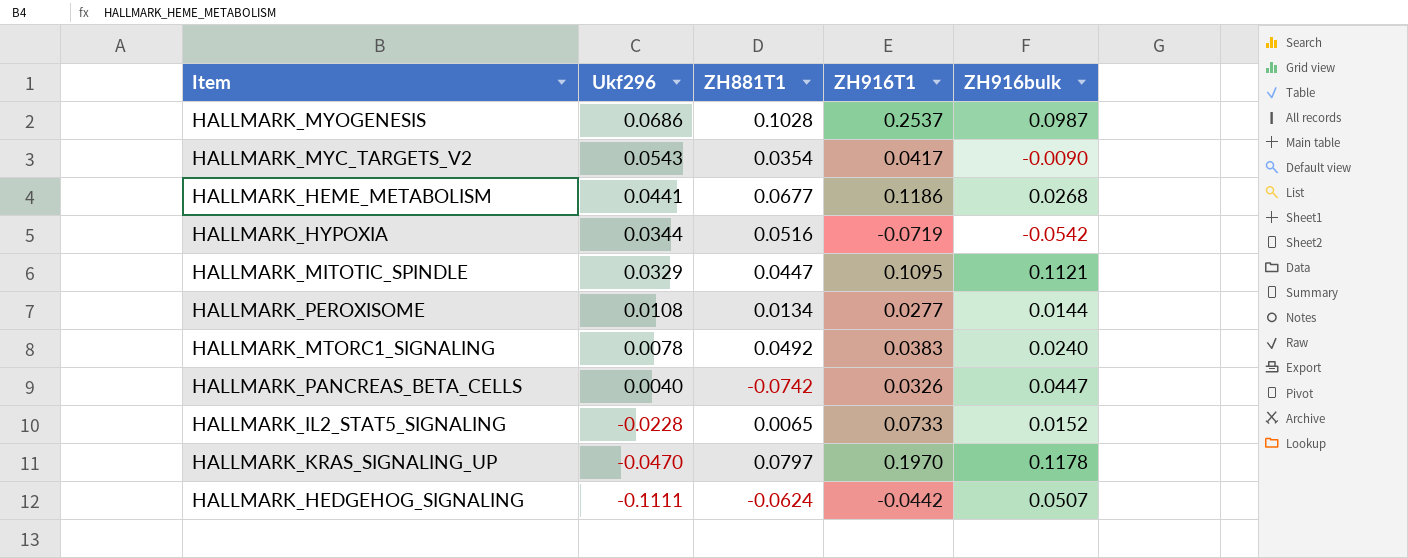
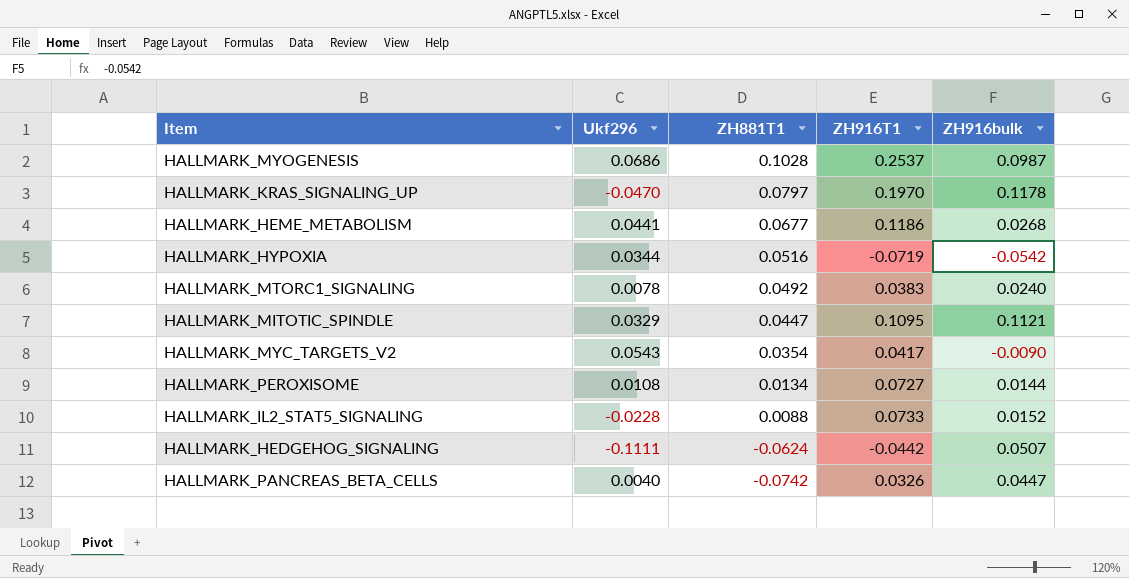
row order: Ukf296 descending -> ZH881T1 descending
HALLMARK_PEROXISOME | ZH916T1: 0.0277 -> 0.0727
HALLMARK_IL2_STAT5_SIGNALING | ZH881T1: 0.0065 -> 0.0088

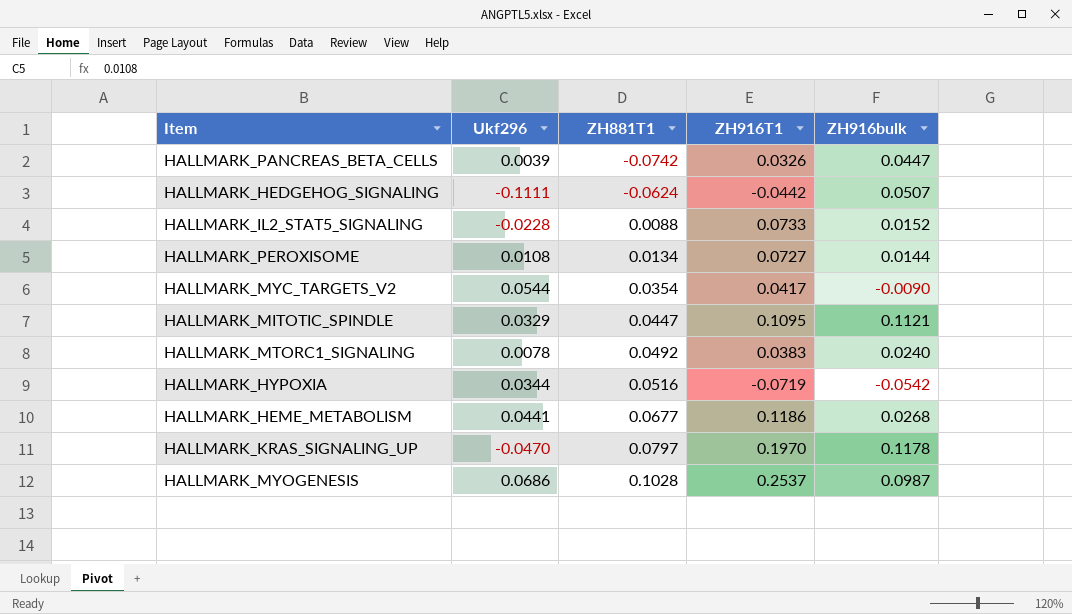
row order: ZH881T1 descending -> ZH881T1 ascending
HALLMARK_PANCREAS_BETA_CELLS | Ukf296: 0.0040 -> 0.0039
HALLMARK_MYC_TARGETS_V2 | Ukf296: 0.0543 -> 0.0544

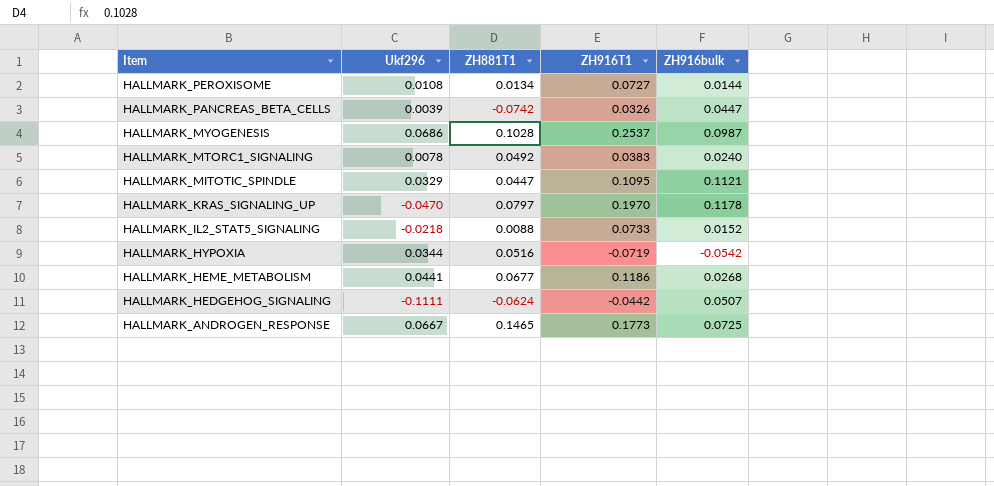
row order: ZH881T1 ascending -> Item descending
row HALLMARK_MYC_TARGETS_V2: 0.0544 | 0.0354 | 0.0417 | -0.0090 -> none
HALLMARK_IL2_STAT5_SIGNALING | Ukf296: -0.0228 -> -0.0218
row HALLMARK_ANDROGEN_RESPONSE: none -> 0.0667 | 0.1465 | 0.1773 | 0.0725

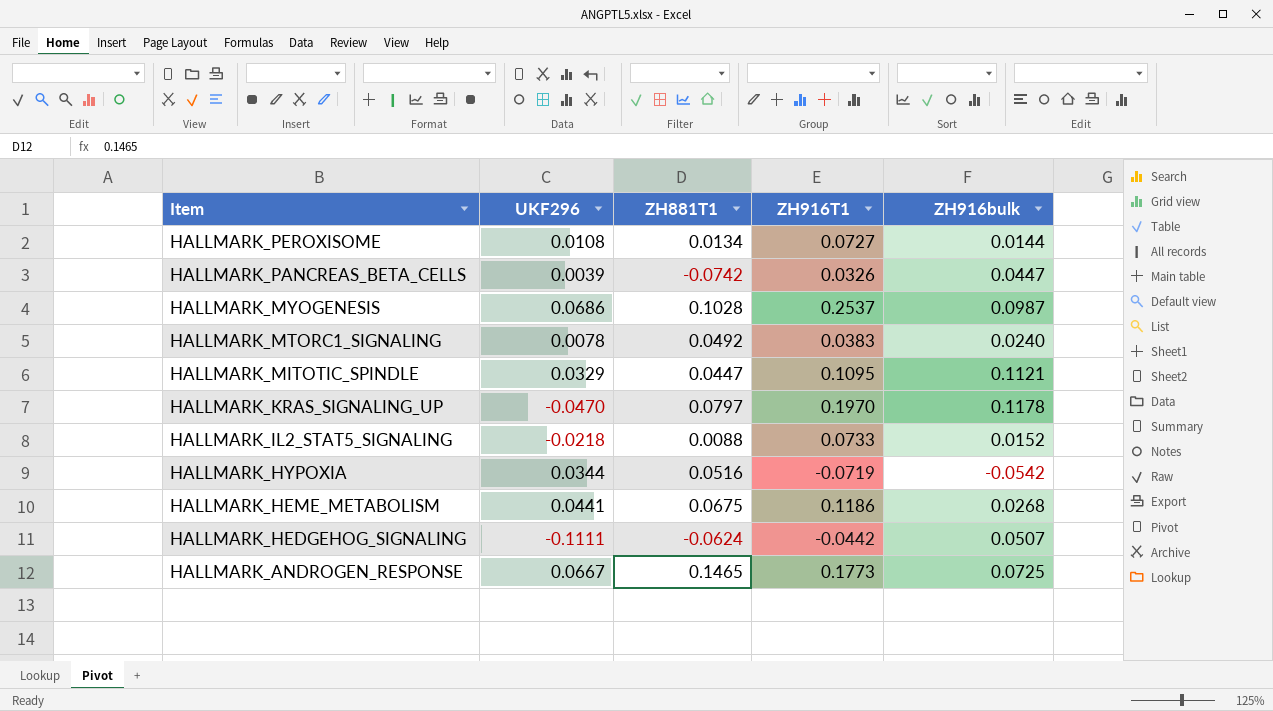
column name: Ukf296 -> UKF296
HALLMARK_HEME_METABOLISM | ZH881T1: 0.0677 -> 0.0675

